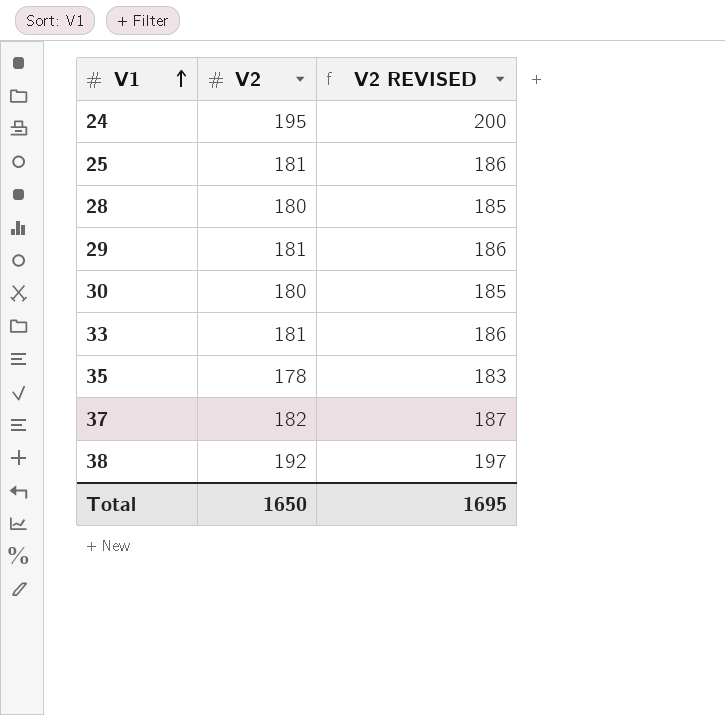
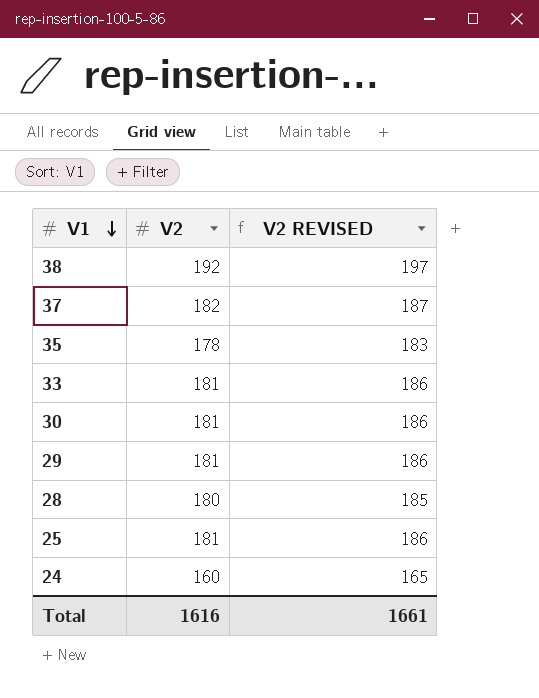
row order: V1 ascending -> V1 descending
30 | V2: 180 -> 181
30 | V2 REVISED: 185 -> 186
24 | V2: 195 -> 160
24 | V2 REVISED: 200 -> 165
Total | V2: 1650 -> 1616
Total | V2 REVISED: 1695 -> 1661

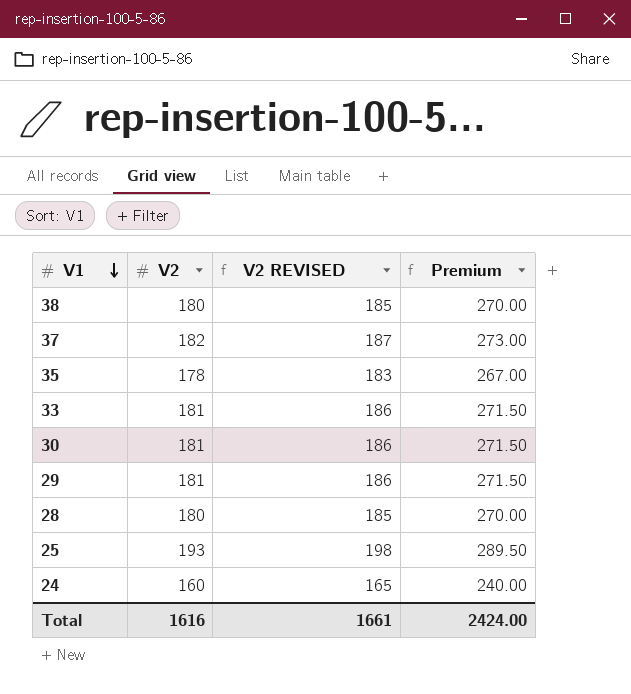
column Premium | formula: none -> [V2] * 1.5
38 | V2: 192 -> 180
38 | V2 REVISED: 197 -> 185
25 | V2: 181 -> 193
25 | V2 REVISED: 186 -> 198

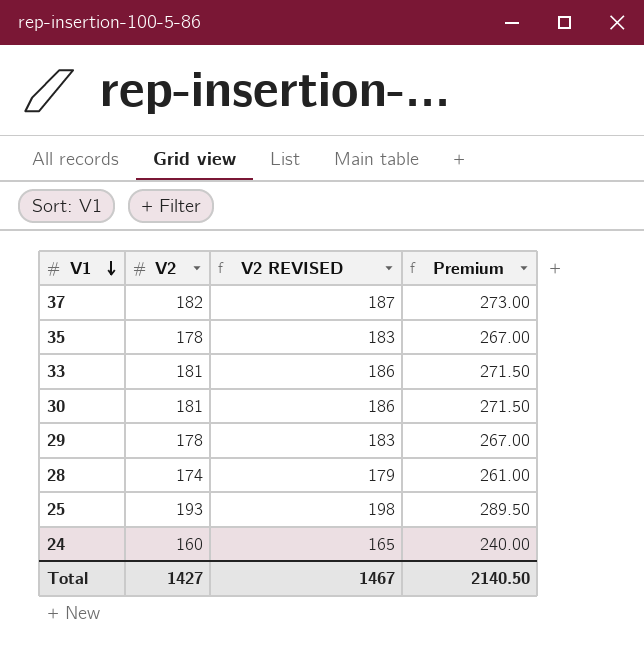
row 38: 180 | 185 | 270.00 -> none
29 | V2: 181 -> 178
29 | V2 REVISED: 186 -> 183
29 | Premium: 271.50 -> 267.00
28 | V2: 180 -> 174
28 | V2 REVISED: 185 -> 179
28 | Premium: 270.00 -> 261.00
Total | V2: 1616 -> 1427
Total | V2 REVISED: 1661 -> 1467
Total | Premium: 2424.00 -> 2140.50

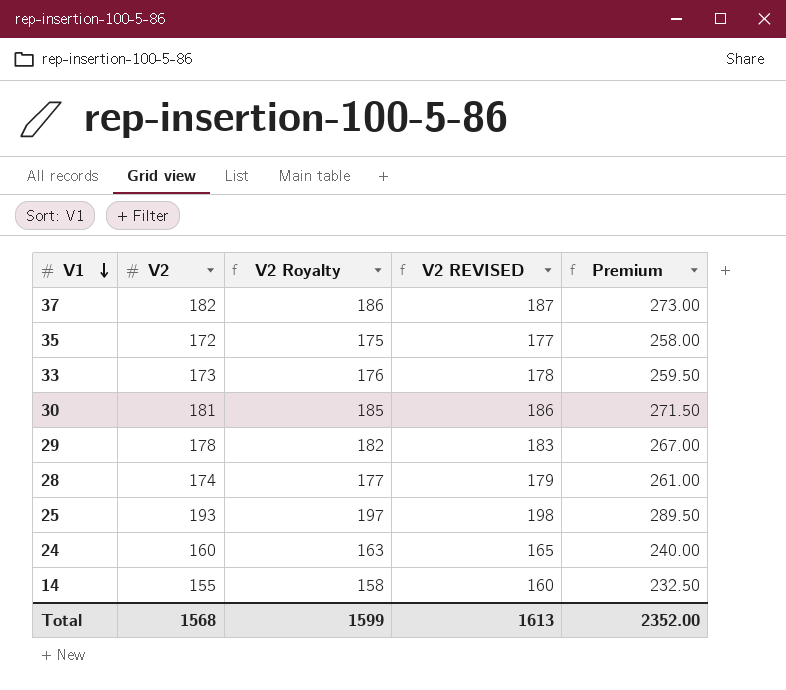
column V2 Royalty | formula: none -> [V2] * 1.02
35 | V2: 178 -> 172
35 | V2 REVISED: 183 -> 177
35 | Premium: 267.00 -> 258.00
33 | V2: 181 -> 173
33 | V2 REVISED: 186 -> 178
33 | Premium: 271.50 -> 259.50
row 14: none -> 155 | 158 | 160 | 232.50
Total | V2: 1427 -> 1568
Total | V2 REVISED: 1467 -> 1613
Total | Premium: 2140.50 -> 2352.00

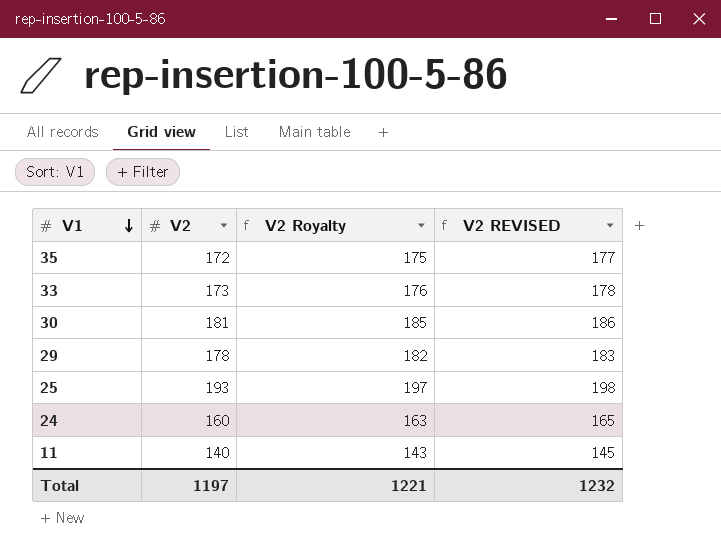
column Premium | formula: [V2] * 1.5 -> none
row 37: 182 | 186 | 187 | 273.00 -> none
row 28: 174 | 177 | 179 | 261.00 -> none
row 14: 155 | 158 | 160 | 232.50 -> none
row 11: none -> 140 | 143 | 145
Total | V2: 1568 -> 1197
Total | V2 Royalty: 1599 -> 1221
Total | V2 REVISED: 1613 -> 1232

